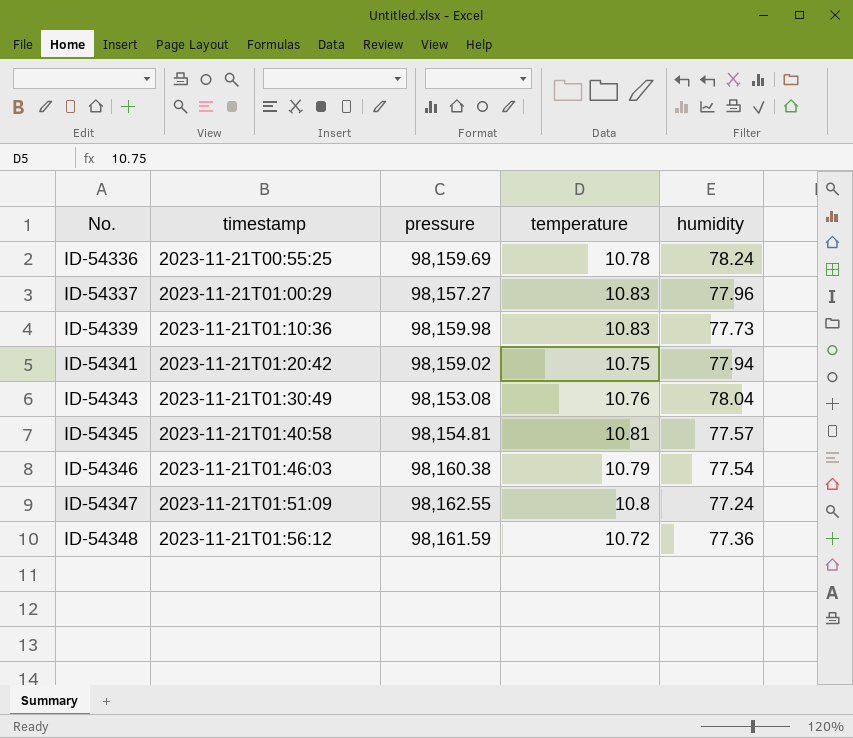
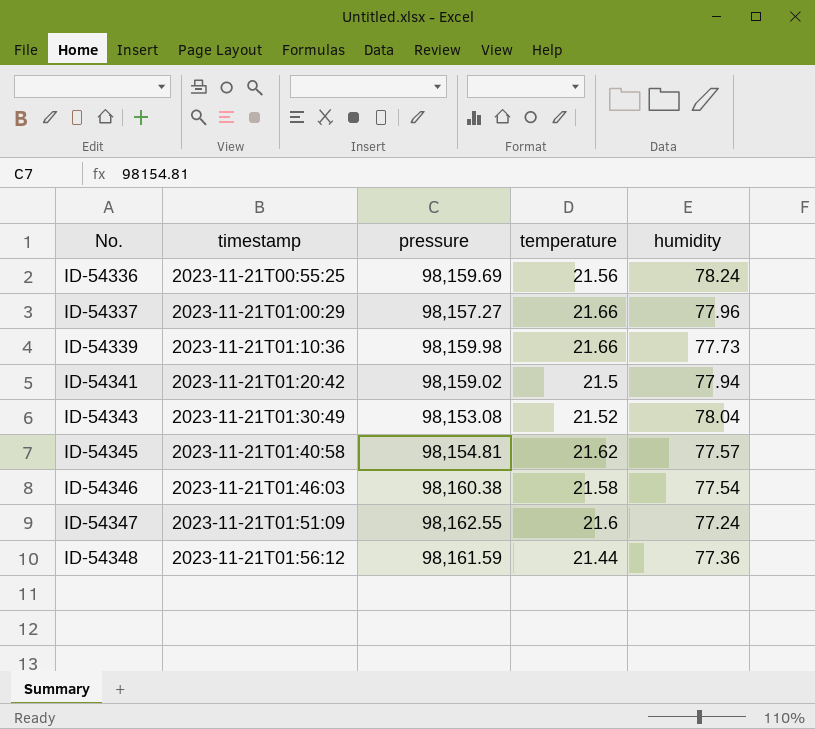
ID-54336 | temperature: 10.78 -> 21.56
ID-54337 | temperature: 10.83 -> 21.66
ID-54339 | temperature: 10.83 -> 21.66
ID-54341 | temperature: 10.75 -> 21.5
ID-54343 | temperature: 10.76 -> 21.52
ID-54345 | temperature: 10.81 -> 21.62
ID-54346 | temperature: 10.79 -> 21.58
ID-54347 | temperature: 10.8 -> 21.6
ID-54348 | temperature: 10.72 -> 21.44

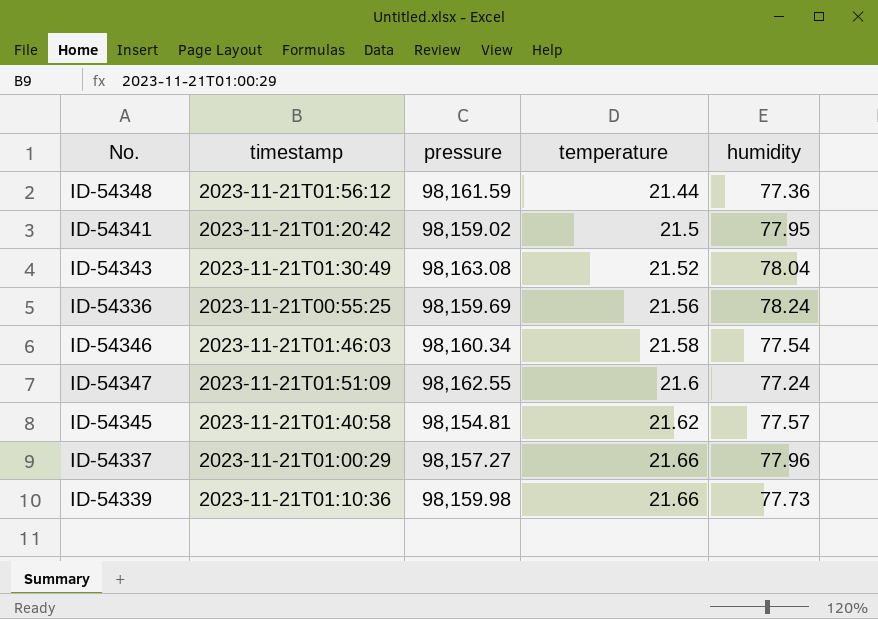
row order: No. ascending -> temperature ascending
ID-54341 | humidity: 77.94 -> 77.95
ID-54343 | pressure: 98,153.08 -> 98,163.08
ID-54346 | pressure: 98,160.38 -> 98,160.34

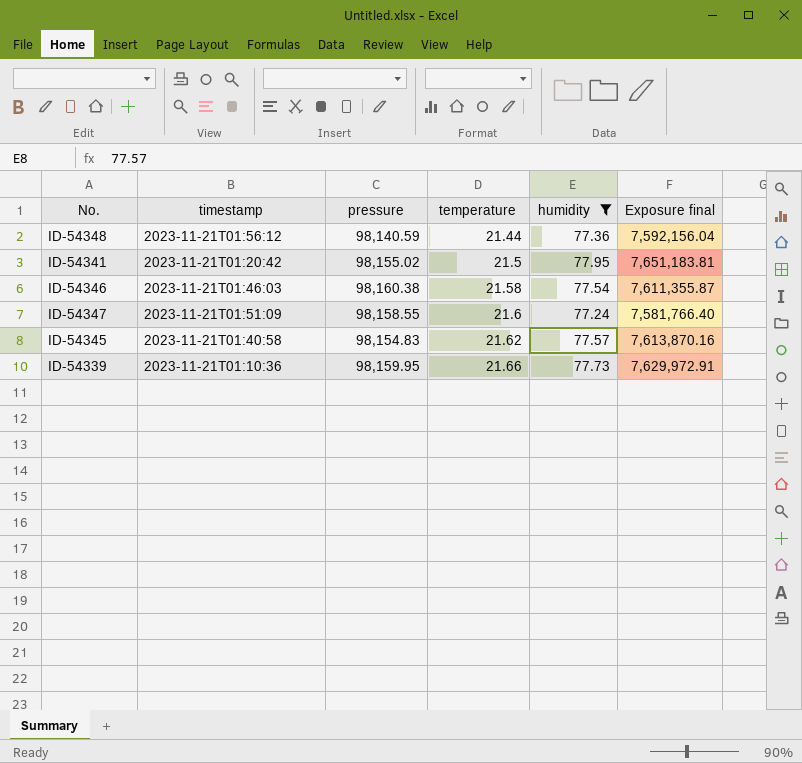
filter: none -> humidity <= 77.95
column Exposure final | formula: none -> [pressure] * [humidity]
ID-54348 | pressure: 98,161.59 -> 98,140.59
ID-54341 | pressure: 98,159.02 -> 98,155.02
ID-54346 | pressure: 98,160.34 -> 98,160.38
ID-54347 | pressure: 98,162.55 -> 98,158.55
ID-54345 | pressure: 98,154.81 -> 98,154.83
ID-54339 | pressure: 98,159.98 -> 98,159.95

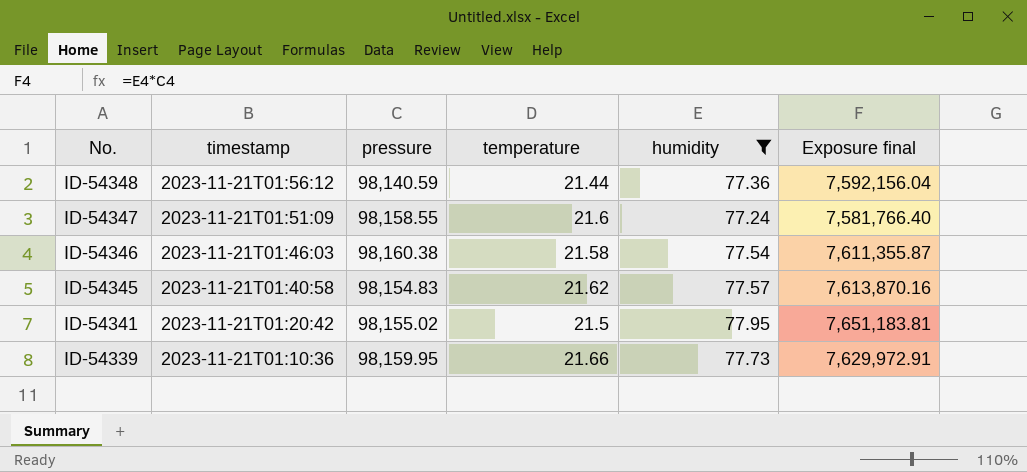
row order: temperature ascending -> No. descending

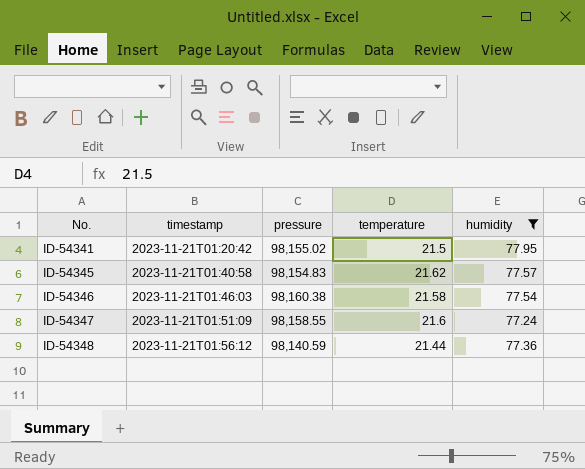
row order: No. descending -> No. ascending
column Exposure final | formula: [pressure] * [humidity] -> none
row ID-54339: 2023-11-21T01:10:36 | 98,159.95 | 21.66 | 77.73 | 7,629,972.91 -> none

